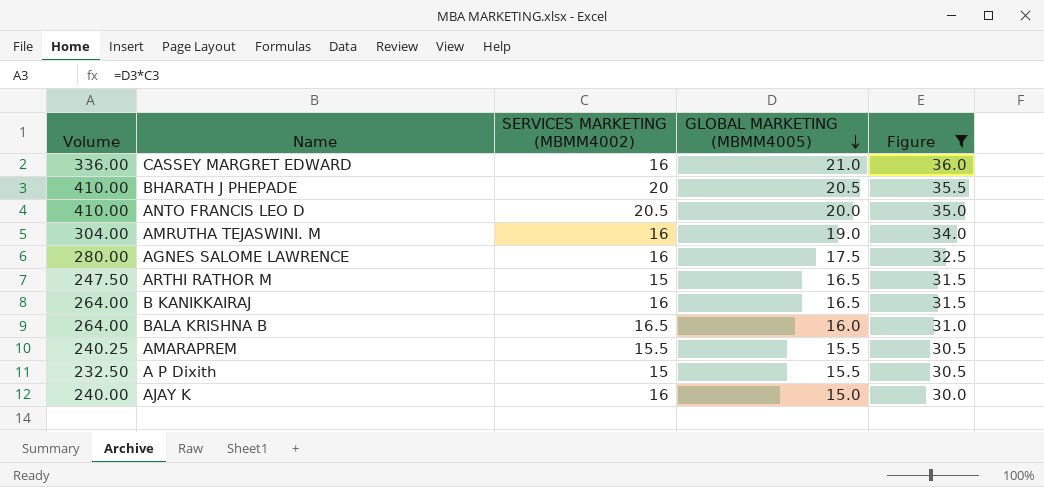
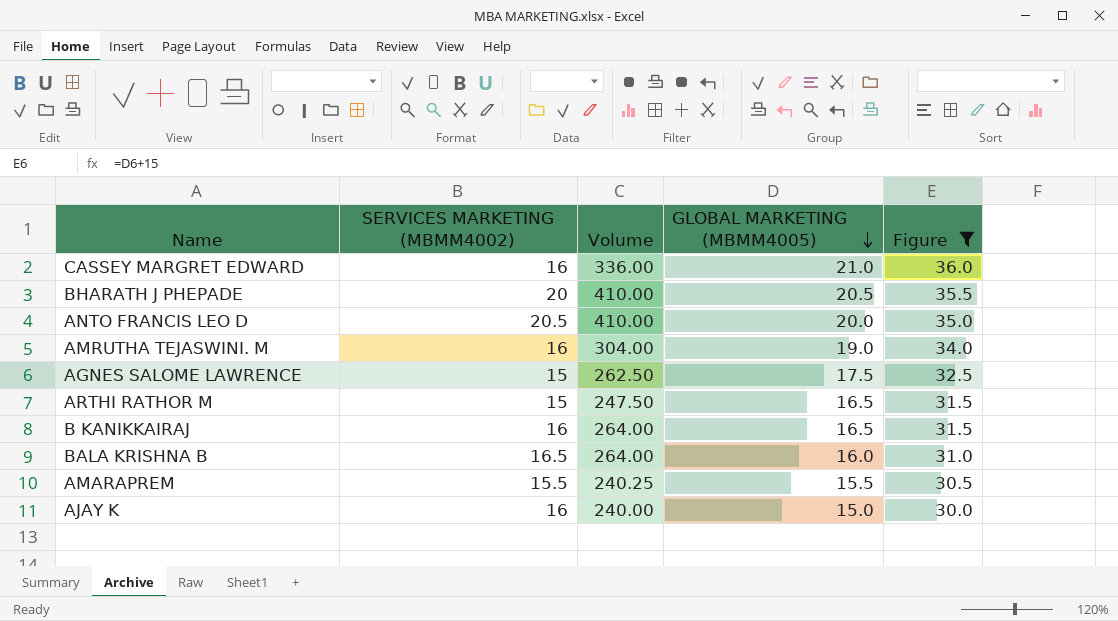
column Volume | position: 1 -> 3
row A P Dixith: 232.50 | 15 | 15.5 | 30.5 -> none
AGNES SALOME LAWRENCE | SERVICES MARKETING (MBMM4002): 16 -> 15
AGNES SALOME LAWRENCE | Volume: 280.00 -> 262.50

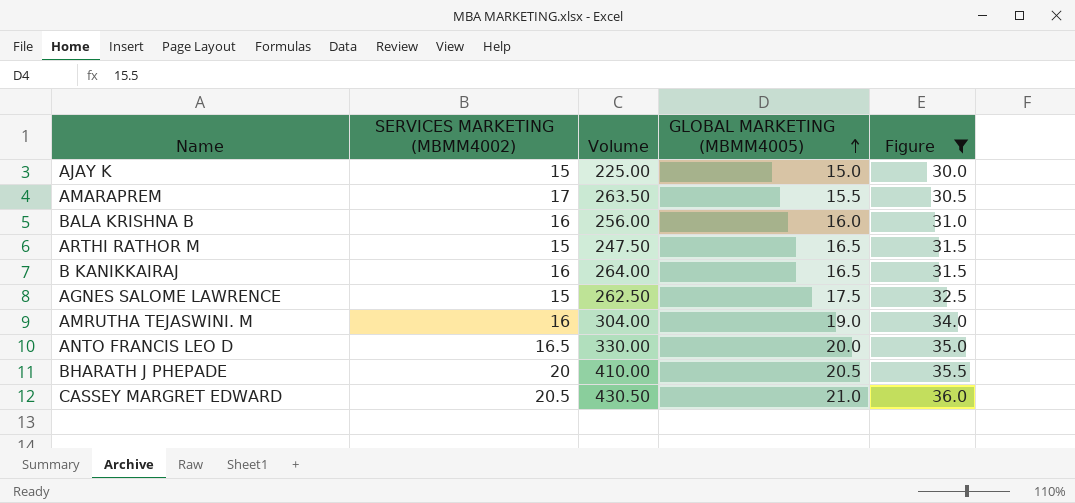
row order: GLOBAL MARKETING (MBMM4005) descending -> GLOBAL MARKETING (MBMM4005) ascending
AJAY K | SERVICES MARKETING (MBMM4002): 16 -> 15
AJAY K | Volume: 240.00 -> 225.00
AMARAPREM | SERVICES MARKETING (MBMM4002): 15.5 -> 17
AMARAPREM | Volume: 240.25 -> 263.50
BALA KRISHNA B | SERVICES MARKETING (MBMM4002): 16.5 -> 16
BALA KRISHNA B | Volume: 264.00 -> 256.00
ANTO FRANCIS LEO D | SERVICES MARKETING (MBMM4002): 20.5 -> 16.5
ANTO FRANCIS LEO D | Volume: 410.00 -> 330.00
CASSEY MARGRET EDWARD | SERVICES MARKETING (MBMM4002): 16 -> 20.5
CASSEY MARGRET EDWARD | Volume: 336.00 -> 430.50

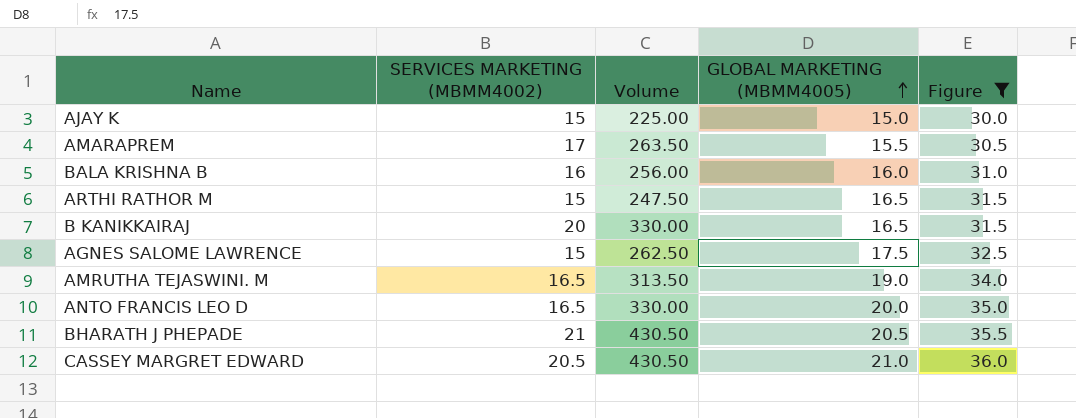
B KANIKKAIRAJ | SERVICES MARKETING (MBMM4002): 16 -> 20
B KANIKKAIRAJ | Volume: 264.00 -> 330.00
AMRUTHA TEJASWINI. M | SERVICES MARKETING (MBMM4002): 16 -> 16.5
AMRUTHA TEJASWINI. M | Volume: 304.00 -> 313.50
BHARATH J PHEPADE | SERVICES MARKETING (MBMM4002): 20 -> 21
BHARATH J PHEPADE | Volume: 410.00 -> 430.50

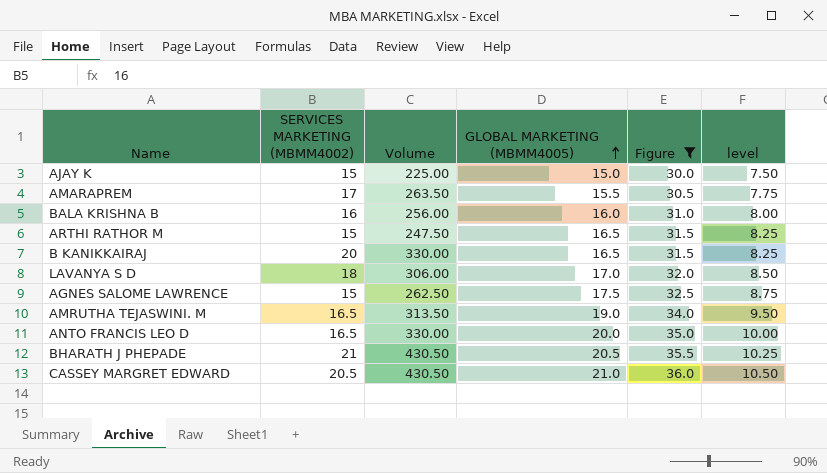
column level | formula: none -> [GLOBAL MARKETING (MBMM4005)] * 0.5
row LAVANYA S D: none -> 18 | 306.00 | 17.0 | 32.0 | 8.50

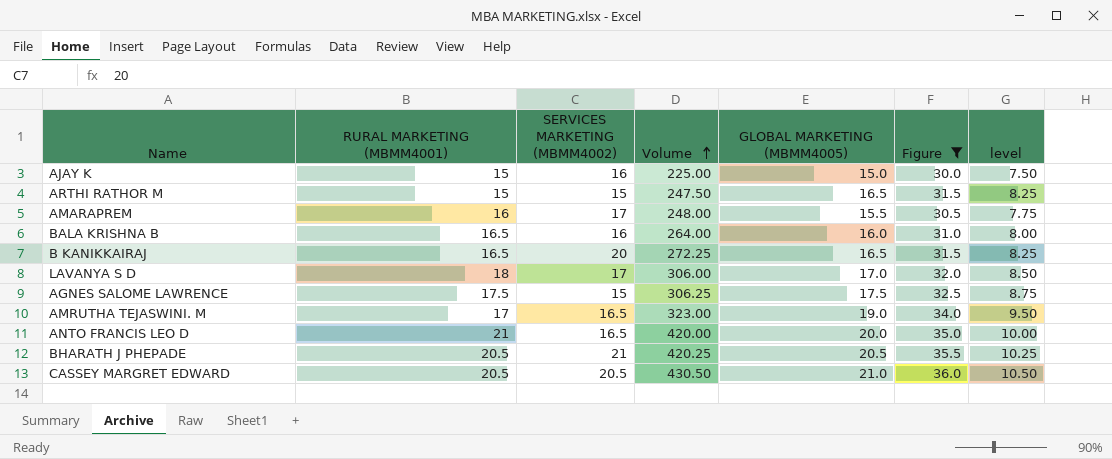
row order: GLOBAL MARKETING (MBMM4005) ascending -> Volume ascending
column RURAL MARKETING (MBMM4001) | position: none -> 2
column Volume | formula: [SERVICES MARKETING (MBMM4002)] * [GLOBAL MARKETING (MBMM4005)] -> [RURAL MARKETING (MBMM4001)] * [GLOBAL MARKETING (MBMM4005)]
AJAY K | SERVICES MARKETING (MBMM4002): 15 -> 16
LAVANYA S D | SERVICES MARKETING (MBMM4002): 18 -> 17

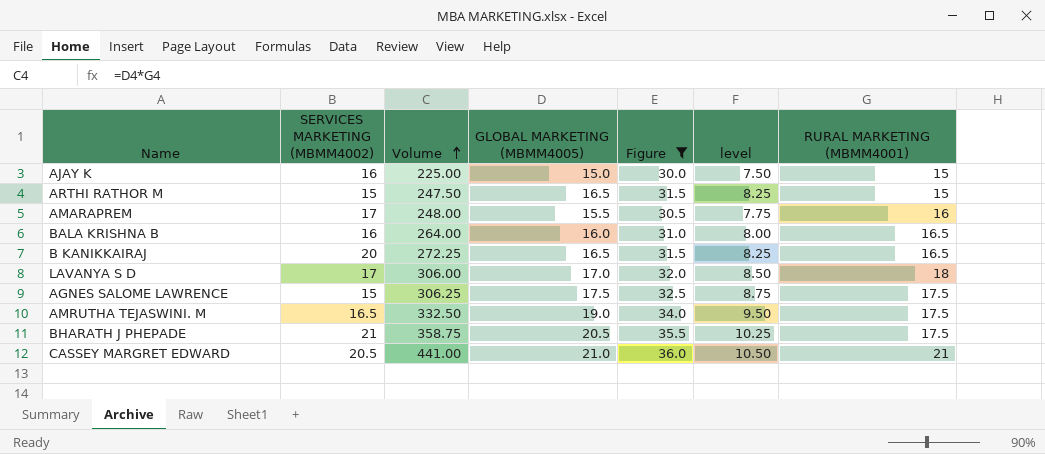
column RURAL MARKETING (MBMM4001) | position: 2 -> 7
row ANTO FRANCIS LEO D: 21 | 16.5 | 420.00 | 20.0 | 35.0 | 10.00 -> none
AMRUTHA TEJASWINI. M | Volume: 323.00 -> 332.50
AMRUTHA TEJASWINI. M | RURAL MARKETING (MBMM4001): 17 -> 17.5
BHARATH J PHEPADE | Volume: 420.25 -> 358.75
BHARATH J PHEPADE | RURAL MARKETING (MBMM4001): 20.5 -> 17.5
CASSEY MARGRET EDWARD | Volume: 430.50 -> 441.00
CASSEY MARGRET EDWARD | RURAL MARKETING (MBMM4001): 20.5 -> 21

